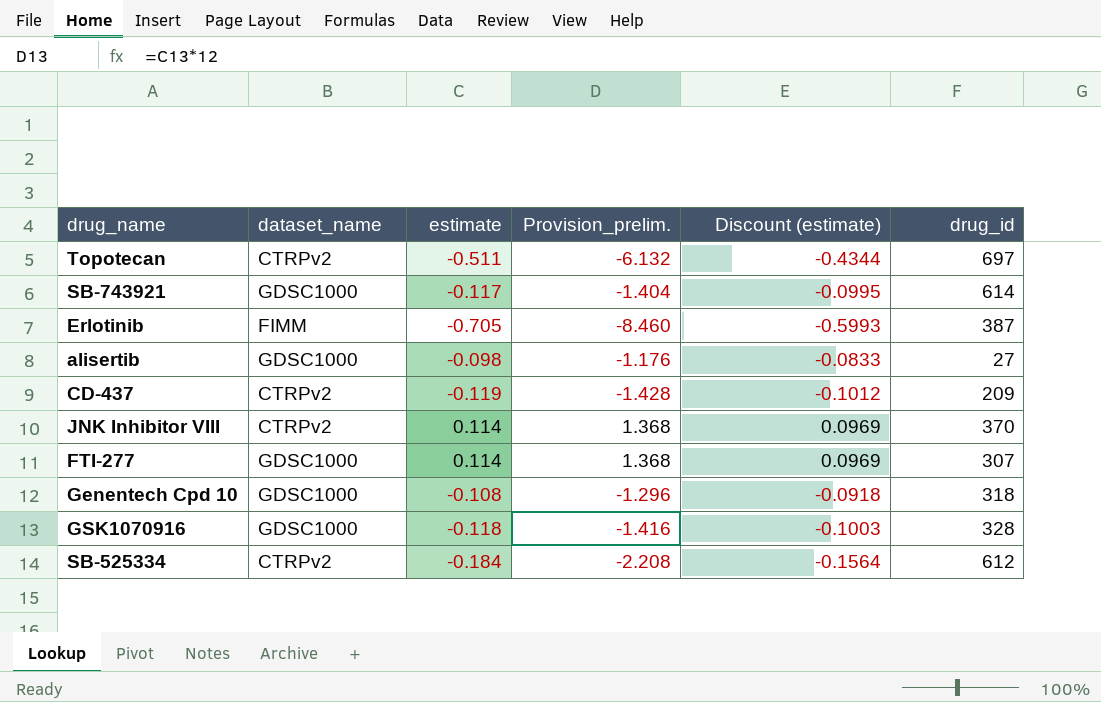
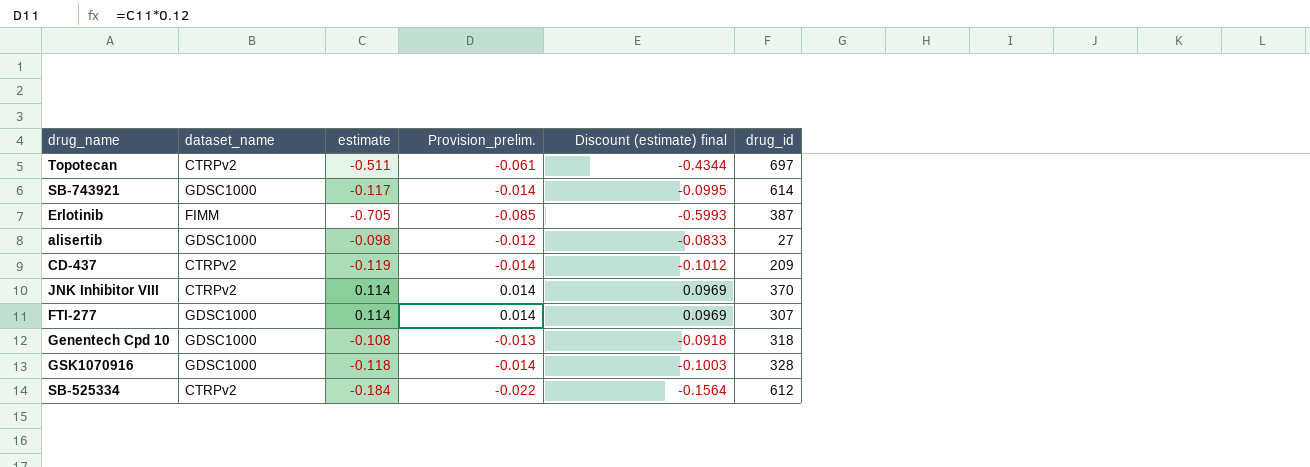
column Provision_prelim. | formula: [estimate] * 12 -> [estimate] * 0.12
column name: Discount (estimate) -> Discount (estimate) final

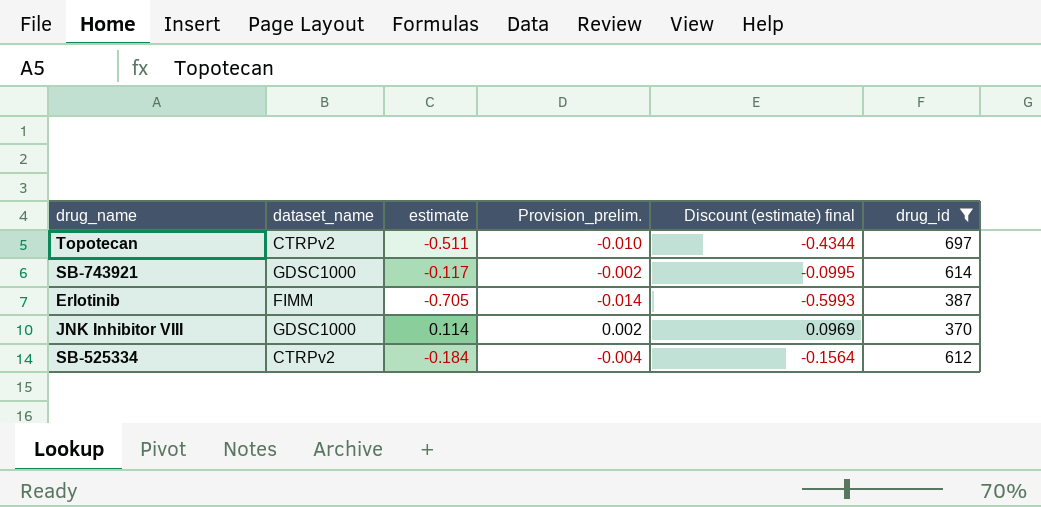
filter: none -> drug_id >= 370
column Provision_prelim. | formula: [estimate] * 0.12 -> [estimate] * 0.02
JNK Inhibitor VIII | dataset_name: CTRPv2 -> GDSC1000

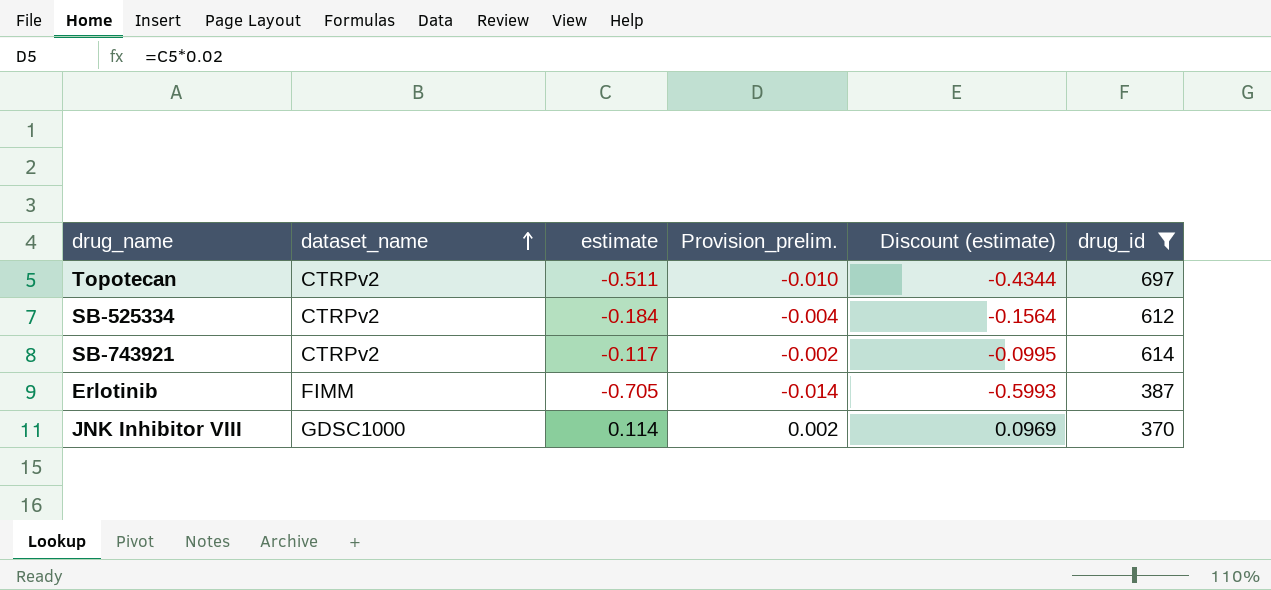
row order: none -> dataset_name ascending
column name: Discount (estimate) final -> Discount (estimate)
SB-743921 | dataset_name: GDSC1000 -> CTRPv2

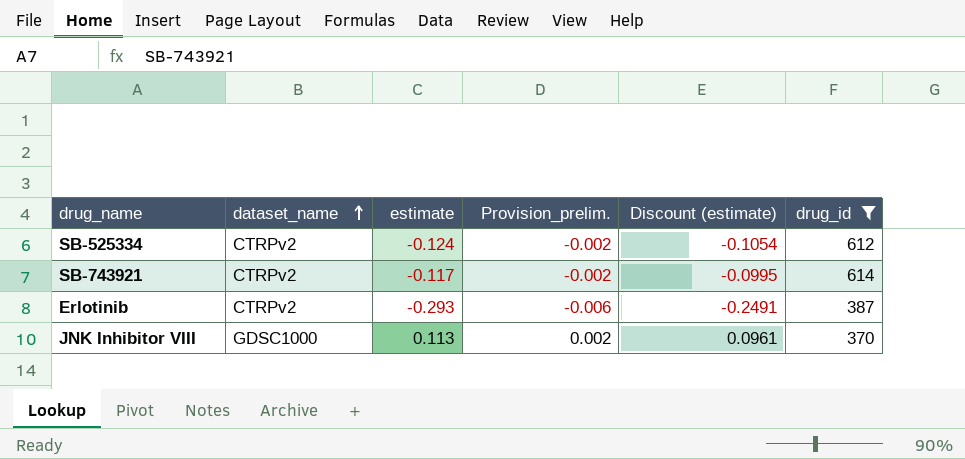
row Topotecan: CTRPv2 | -0.511 | -0.010 | -0.4344 | 697 -> none
SB-525334 | estimate: -0.184 -> -0.124
SB-525334 | Provision_prelim.: -0.004 -> -0.002
SB-525334 | Discount (estimate): -0.1564 -> -0.1054
Erlotinib | dataset_name: FIMM -> CTRPv2
Erlotinib | estimate: -0.705 -> -0.293
Erlotinib | Provision_prelim.: -0.014 -> -0.006
Erlotinib | Discount (estimate): -0.5993 -> -0.2491
JNK Inhibitor VIII | estimate: 0.114 -> 0.113
JNK Inhibitor VIII | Discount (estimate): 0.0969 -> 0.0961

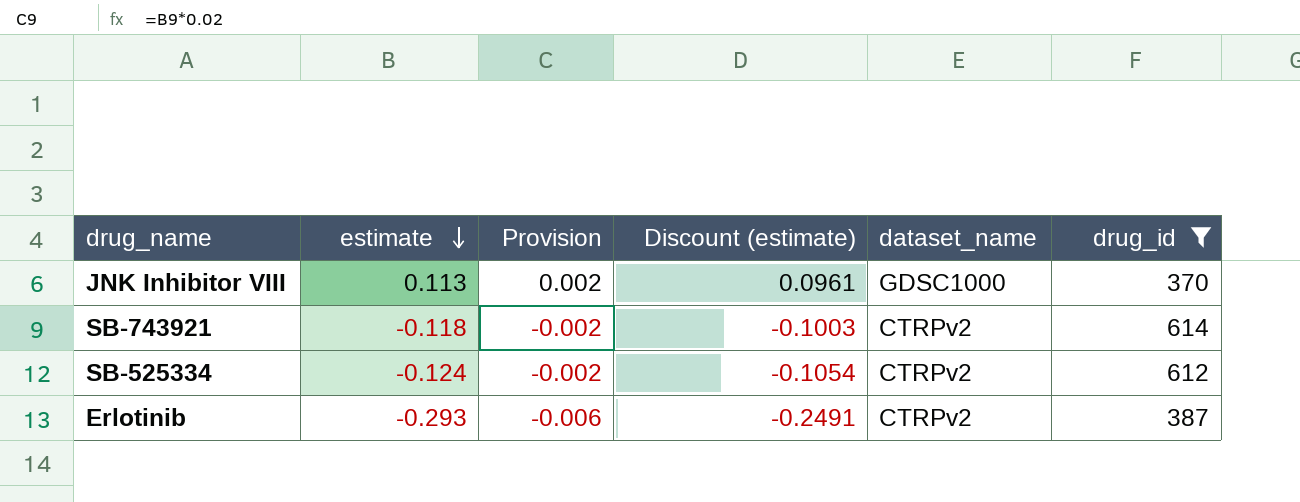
row order: dataset_name ascending -> estimate descending
column name: Provision_prelim. -> Provision
column dataset_name | position: 2 -> 5
SB-743921 | estimate: -0.117 -> -0.118
SB-743921 | Discount (estimate): -0.0995 -> -0.1003

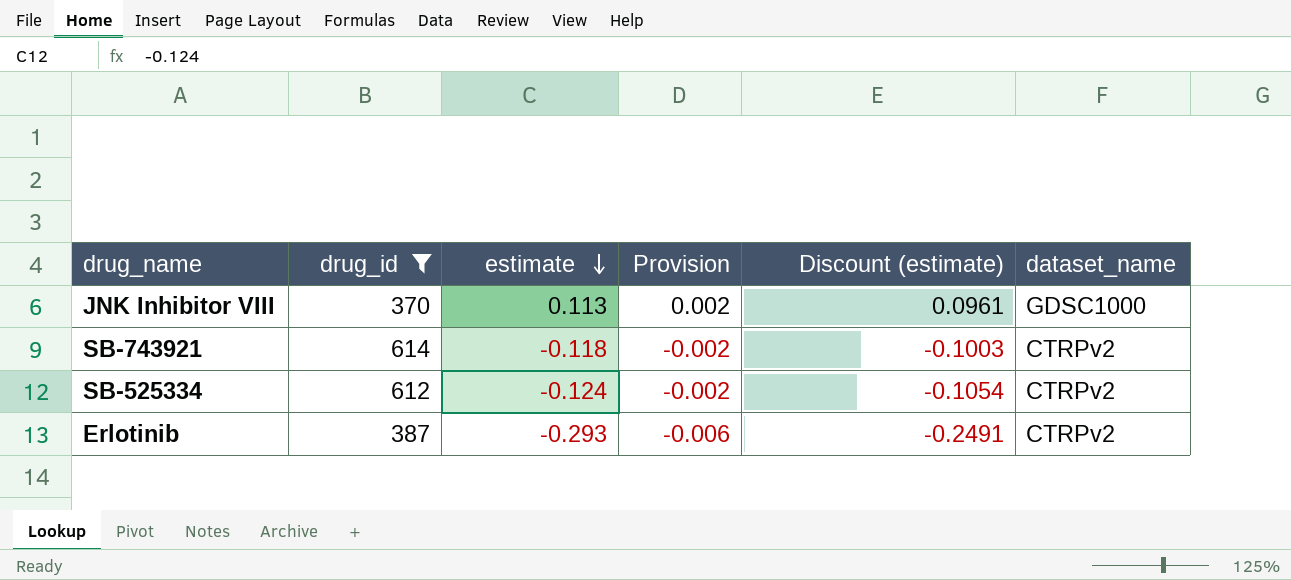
column drug_id | position: 6 -> 2

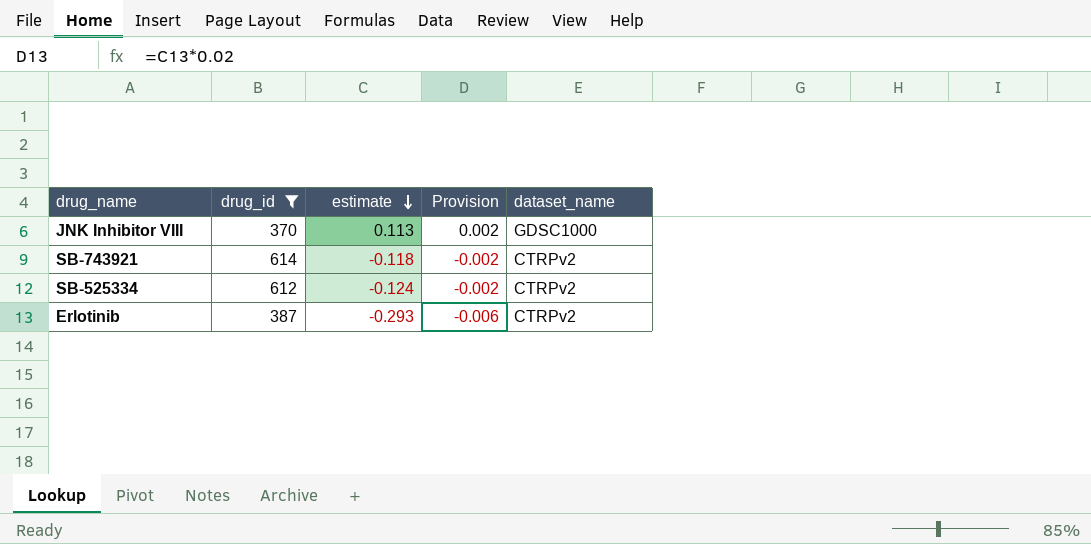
column Discount (estimate) | formula: [estimate] * 0.85 -> none

